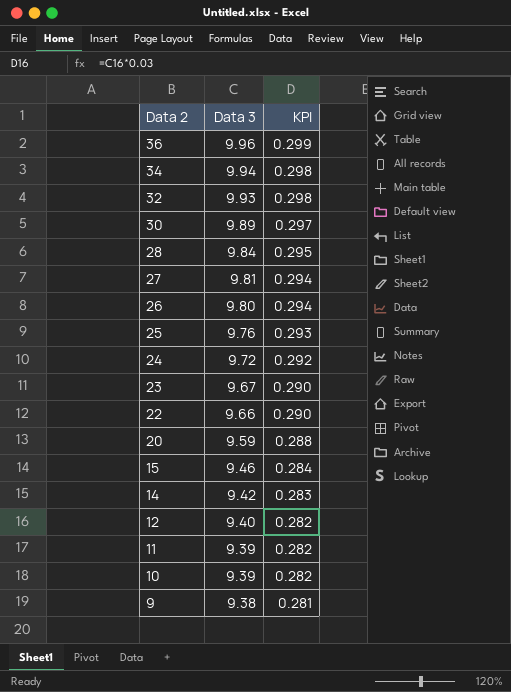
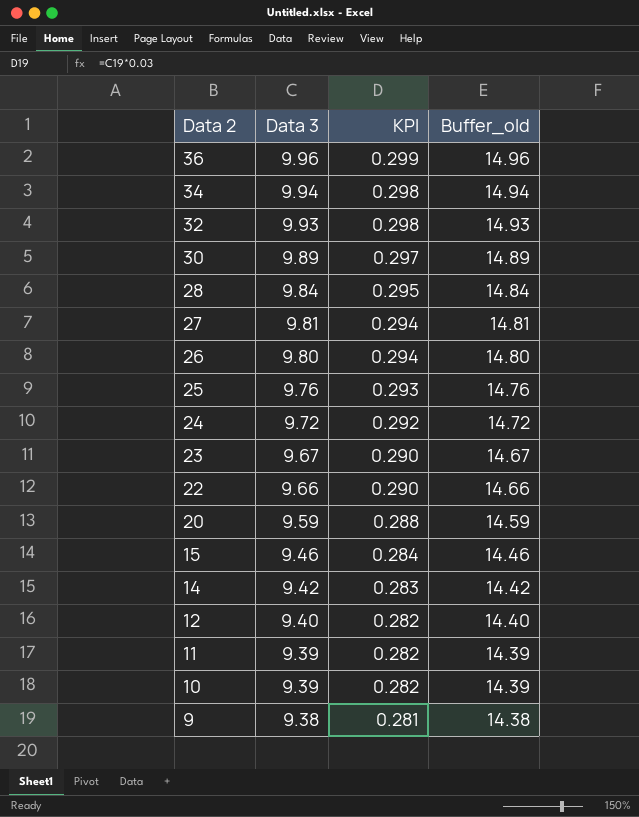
column Buffer_old | formula: none -> [Data 3] + 5

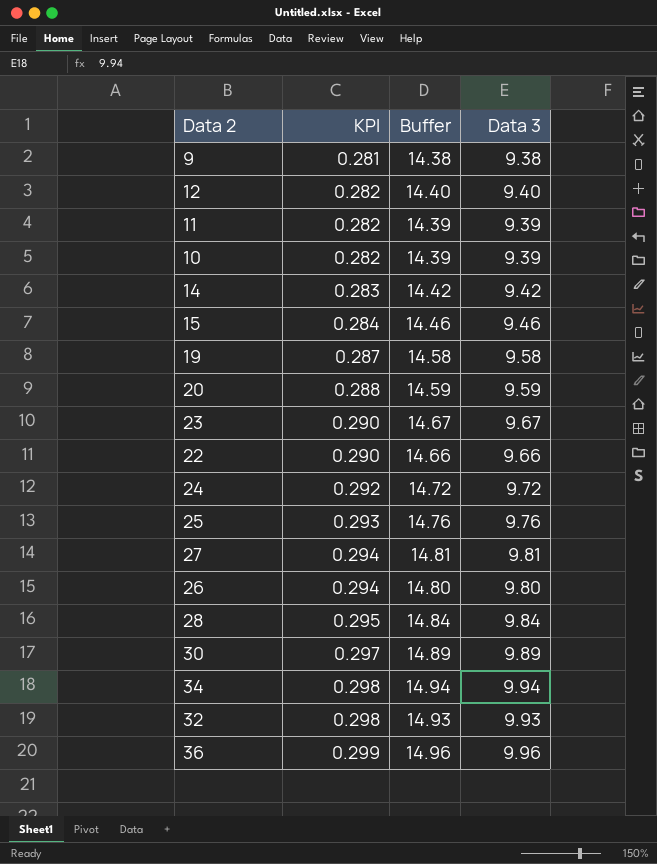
row order: Data 2 descending -> KPI ascending
column name: Buffer_old -> Buffer
column Data 3 | position: 2 -> 4
row 19: none -> 0.287 | 14.58 | 9.58

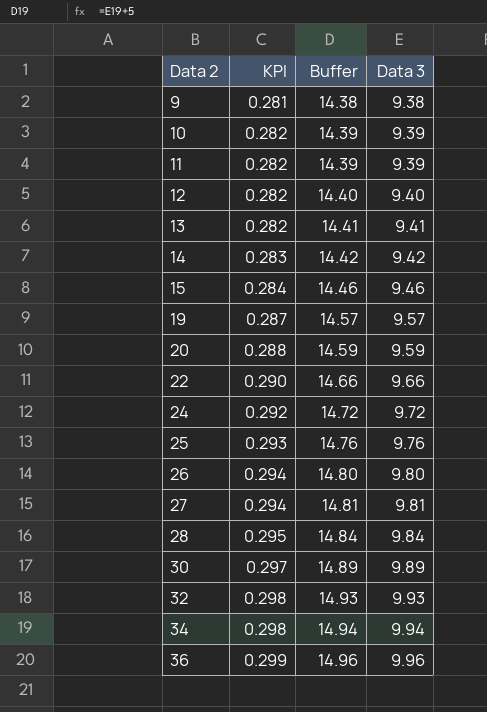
row order: KPI ascending -> Data 2 ascending
row 23: 0.290 | 14.67 | 9.67 -> none
row 13: none -> 0.282 | 14.41 | 9.41
19 | Buffer: 14.58 -> 14.57
19 | Data 3: 9.58 -> 9.57

